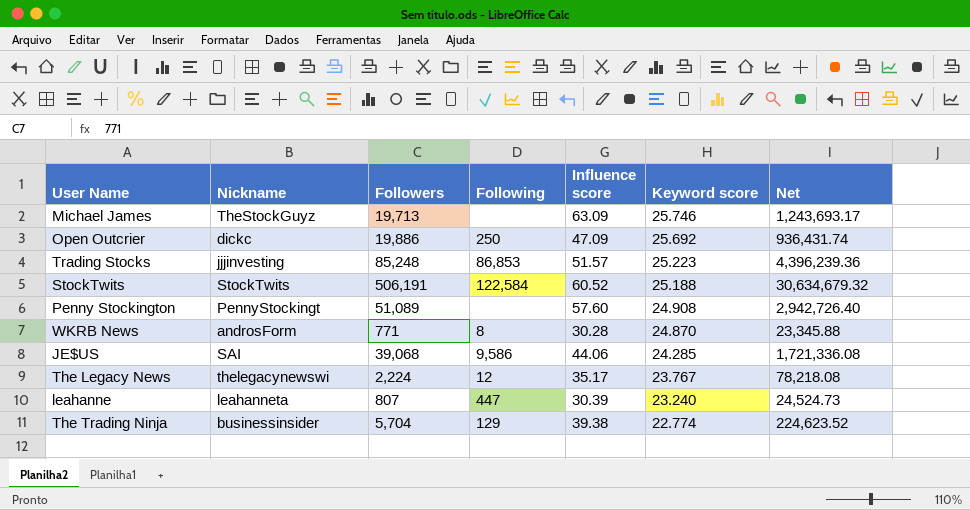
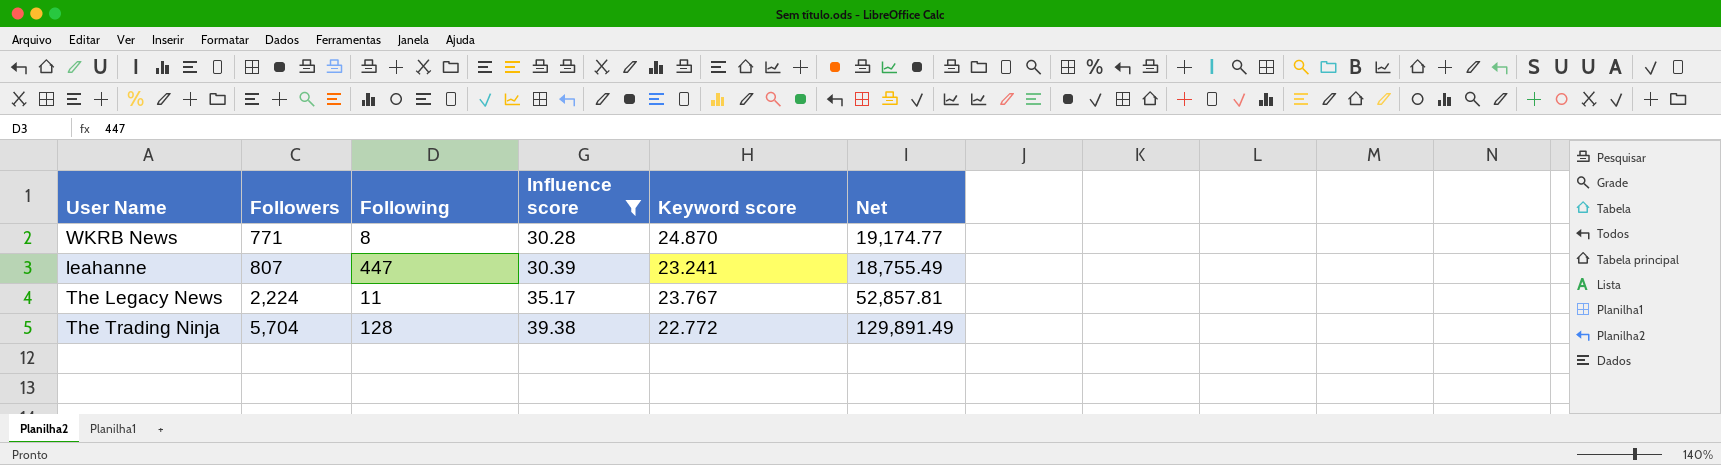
filter: none -> Influence score <= 39.38
row order: Keyword score descending -> Followers ascending
column Nickname | position: 2 -> none
column Net | formula: [Followers] * [Influence score] -> [Followers] * [Keyword score]
leahanne | Keyword score: 23.240 -> 23.241
The Legacy News | Following: 12 -> 11
The Trading Ninja | Following: 129 -> 128
The Trading Ninja | Keyword score: 22.774 -> 22.772

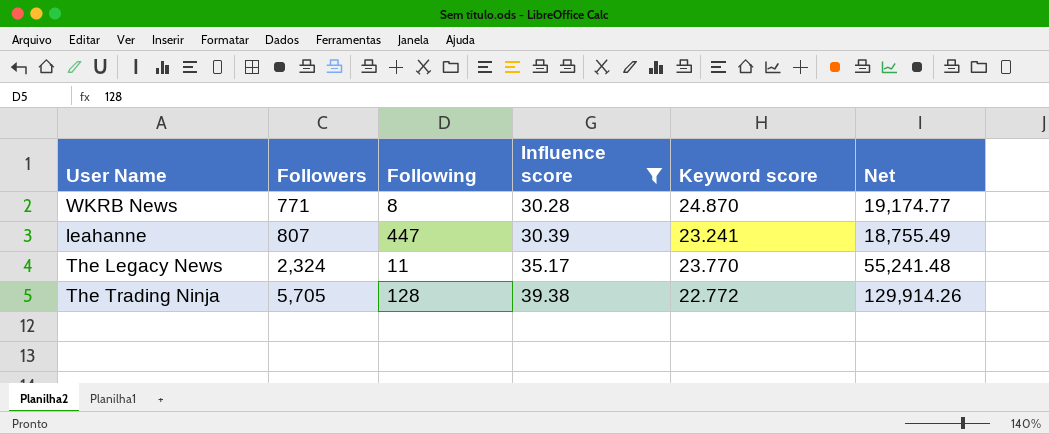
The Legacy News | Followers: 2,224 -> 2,324
The Legacy News | Keyword score: 23.767 -> 23.770
The Legacy News | Net: 52,857.81 -> 55,241.48
The Trading Ninja | Followers: 5,704 -> 5,705
The Trading Ninja | Net: 129,891.49 -> 129,914.26

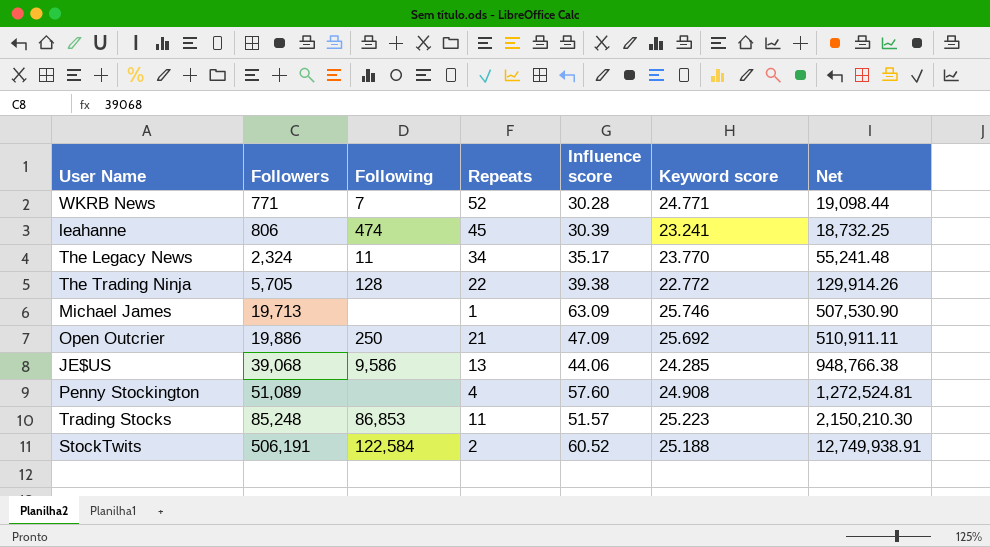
filter: Influence score <= 39.38 -> none
column Repeats | position: none -> 4
WKRB News | Following: 8 -> 7
WKRB News | Keyword score: 24.870 -> 24.771
WKRB News | Net: 19,174.77 -> 19,098.44
leahanne | Followers: 807 -> 806
leahanne | Following: 447 -> 474
leahanne | Net: 18,755.49 -> 18,732.25

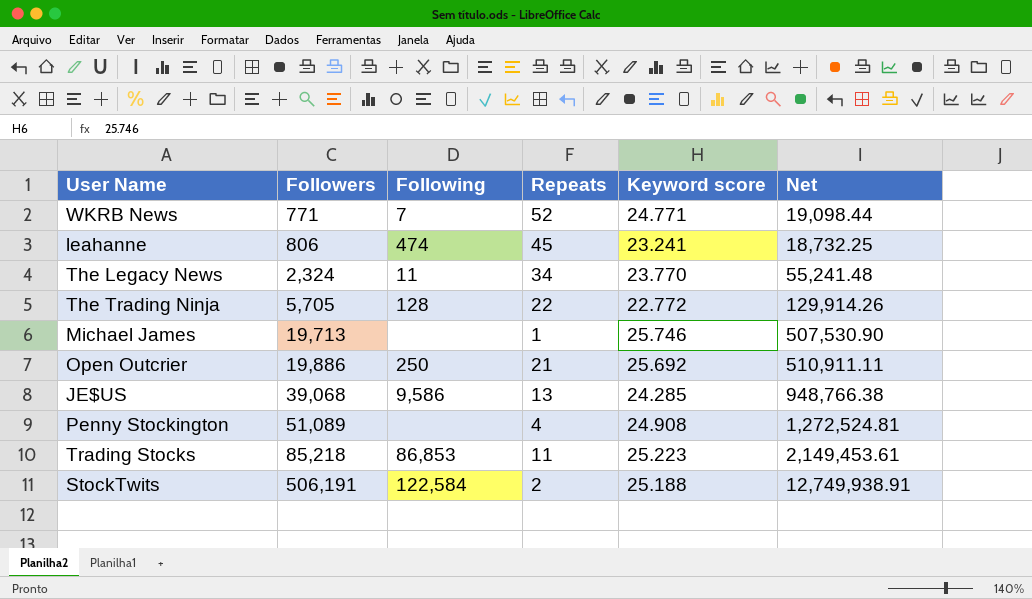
column Influence score | position: 5 -> none
Trading Stocks | Followers: 85,248 -> 85,218
Trading Stocks | Net: 2,150,210.30 -> 2,149,453.61

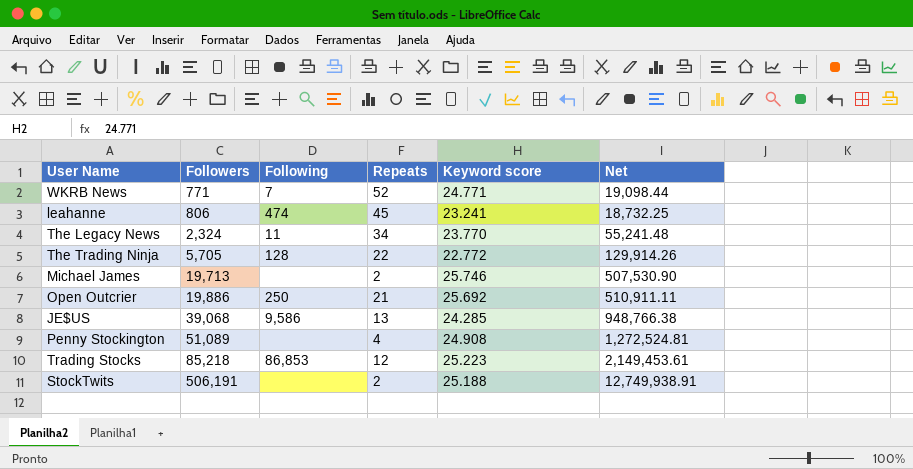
Michael James | Repeats: 1 -> 2
Trading Stocks | Repeats: 11 -> 12
StockTwits | Following: 122,584 -> none

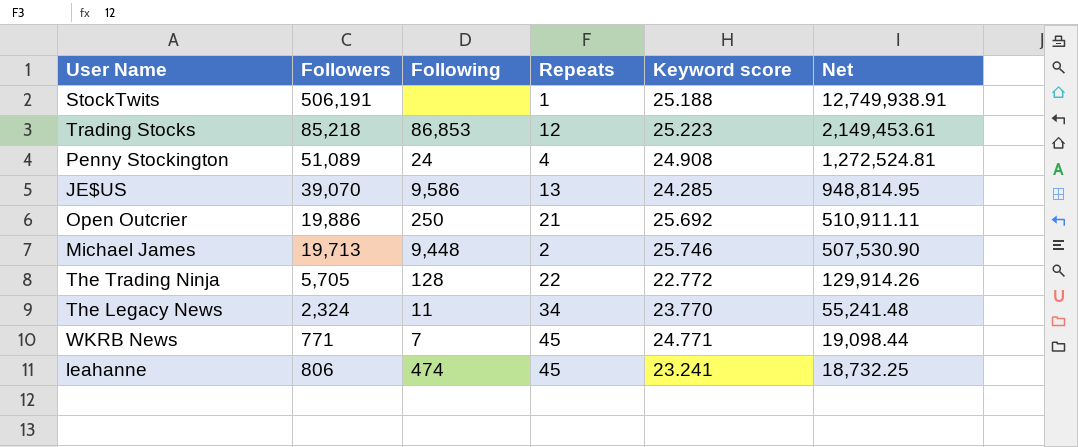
row order: Followers ascending -> Net descending
StockTwits | Repeats: 2 -> 1
Penny Stockington | Following: none -> 24
JE$US | Followers: 39,068 -> 39,070
JE$US | Net: 948,766.38 -> 948,814.95
Michael James | Following: none -> 9,448
WKRB News | Repeats: 52 -> 45

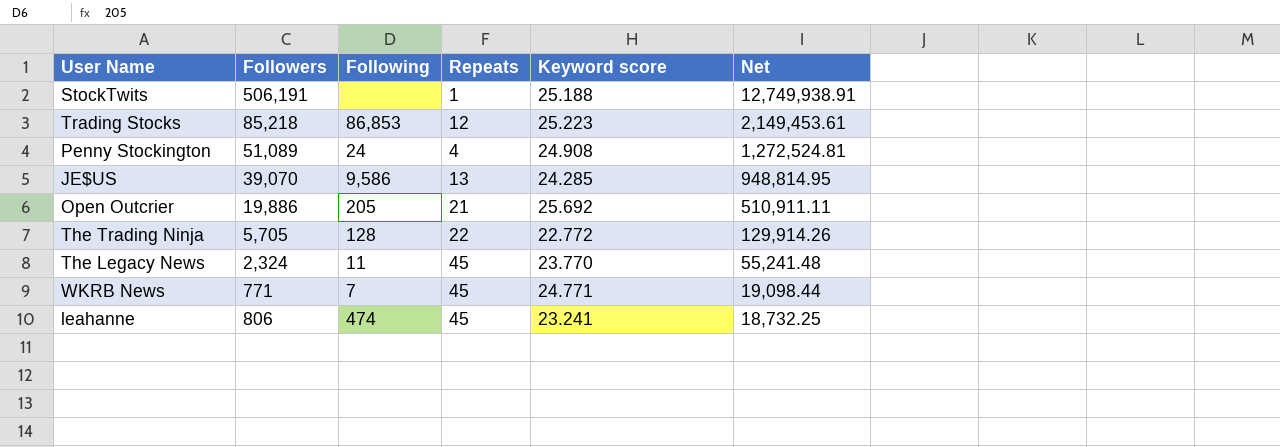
row Michael James: 19,713 | 9,448 | 2 | 25.746 | 507,530.90 -> none
Open Outcrier | Following: 250 -> 205
The Legacy News | Repeats: 34 -> 45

